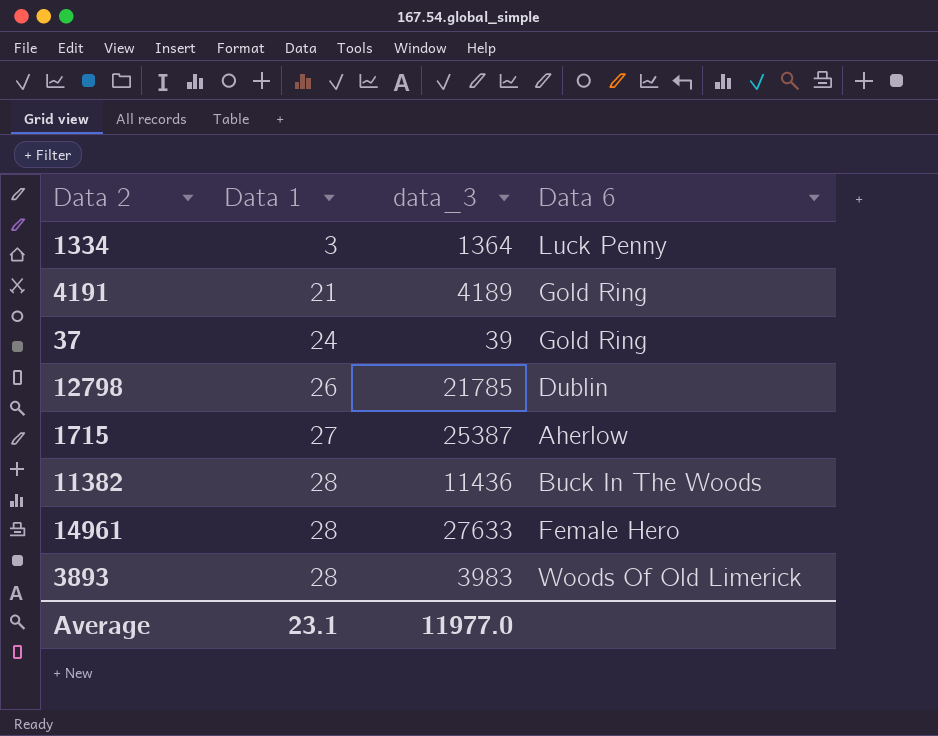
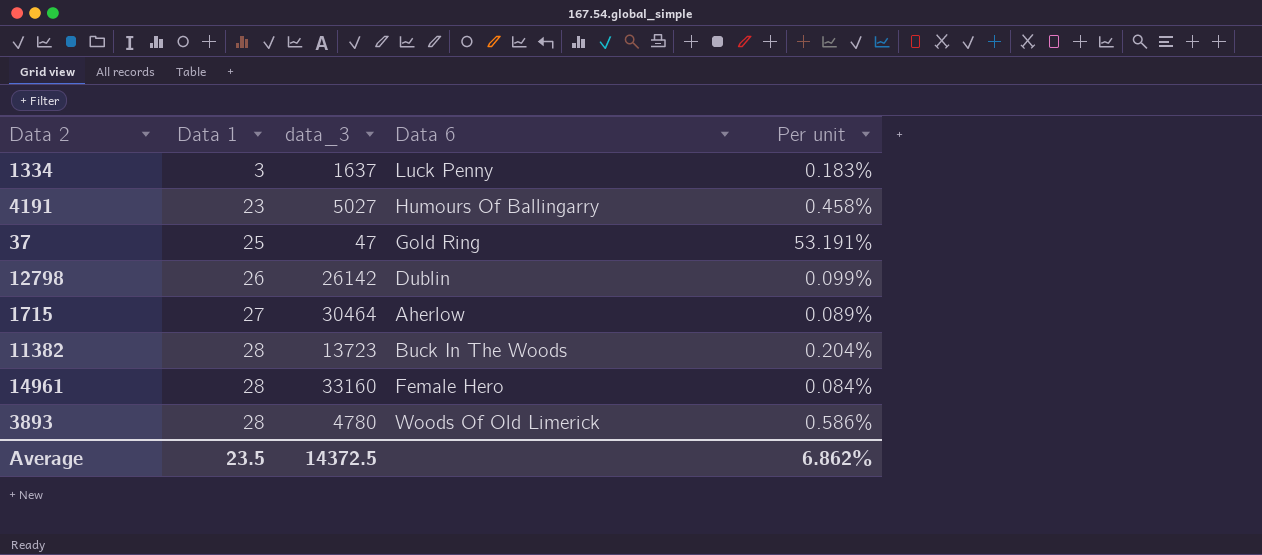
column Per unit | formula: none -> [Data 1] / [data_3]
1334 | data_3: 1364 -> 1637
4191 | Data 1: 21 -> 23
4191 | data_3: 4189 -> 5027
4191 | Data 6: Gold Ring -> Humours Of Ballingarry
37 | Data 1: 24 -> 25
37 | data_3: 39 -> 47
12798 | data_3: 21785 -> 26142
1715 | data_3: 25387 -> 30464
11382 | data_3: 11436 -> 13723
14961 | data_3: 27633 -> 33160
3893 | data_3: 3983 -> 4780
Average | Data 1: 23.1 -> 23.5
Average | data_3: 11977.0 -> 14372.5

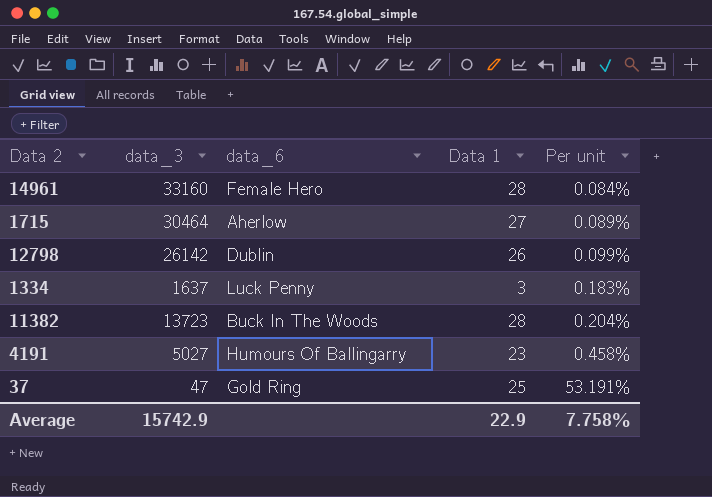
row order: Data 1 ascending -> Per unit ascending
column name: Data 6 -> data_6
column Data 1 | position: 2 -> 4
row 3893: 28 | 4780 | Woods Of Old Limerick | 0.586% -> none
Average | data_3: 14372.5 -> 15742.9
Average | Data 1: 23.5 -> 22.9
Average | Per unit: 6.862% -> 7.758%

